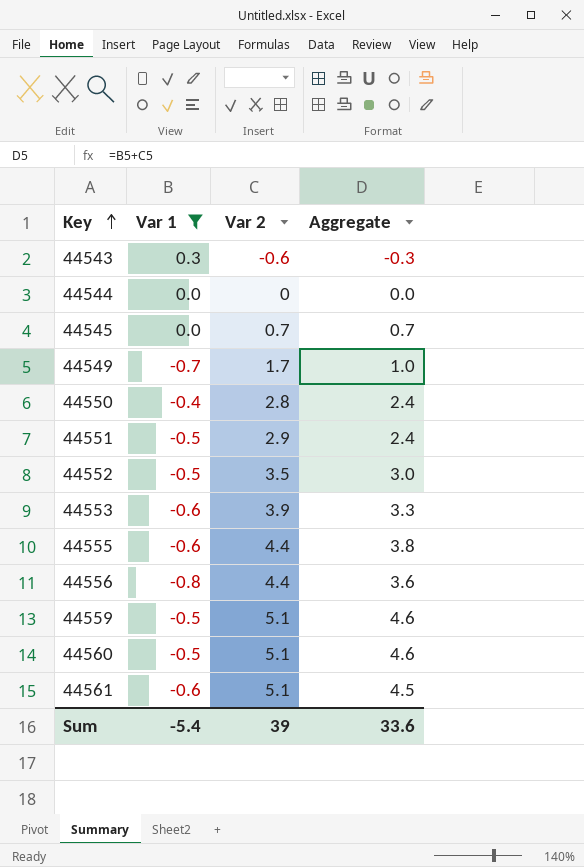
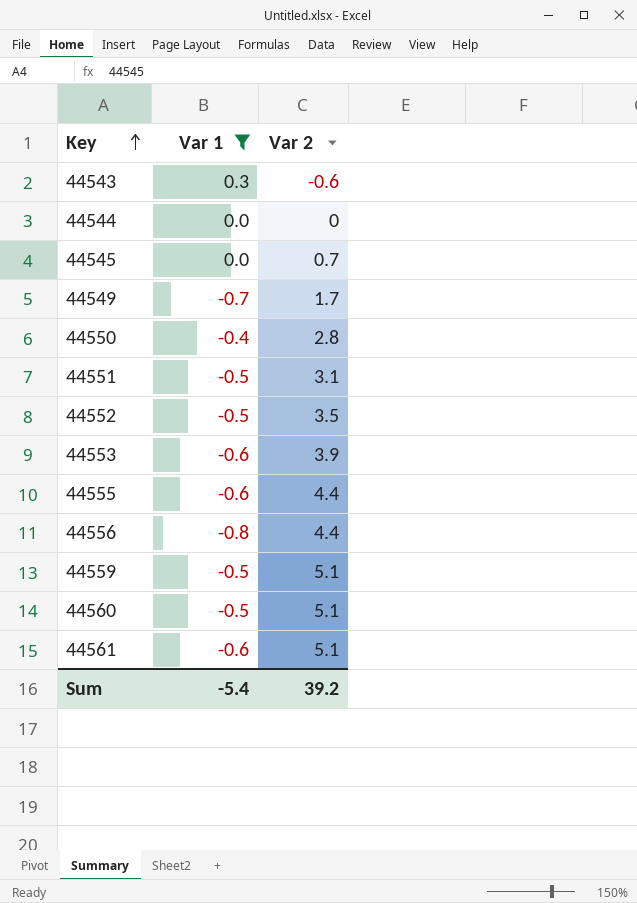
column Aggregate | formula: [Var 1] + [Var 2] -> none
44551 | Var 2: 2.9 -> 3.1
Sum | Var 2: 39 -> 39.2

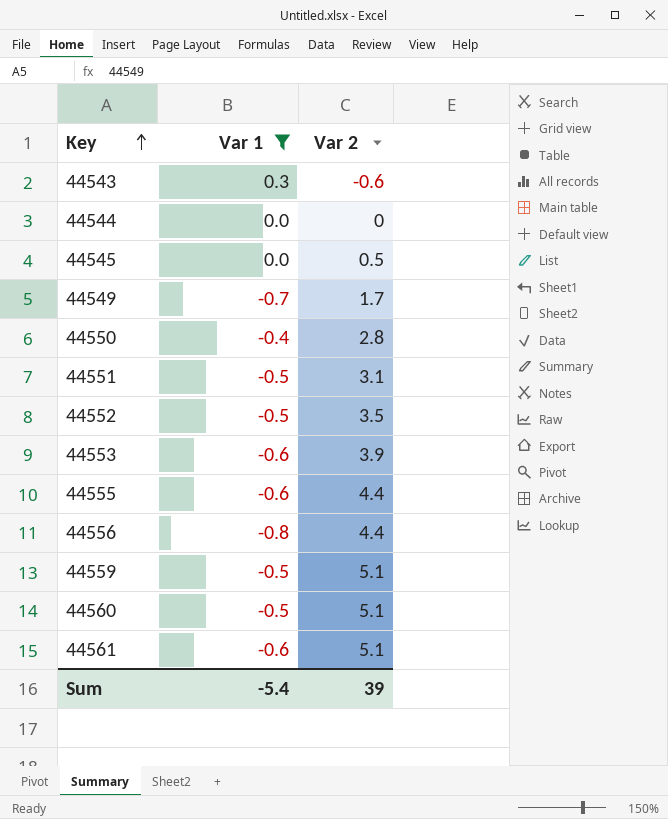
44545 | Var 2: 0.7 -> 0.5
Sum | Var 2: 39.2 -> 39

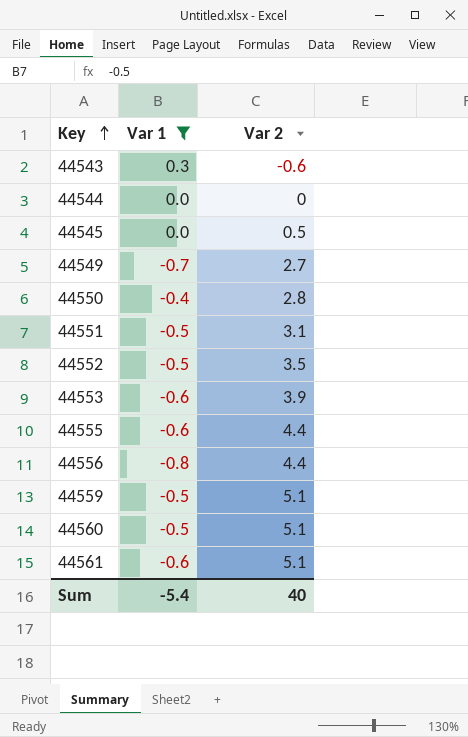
44549 | Var 2: 1.7 -> 2.7
Sum | Var 2: 39 -> 40

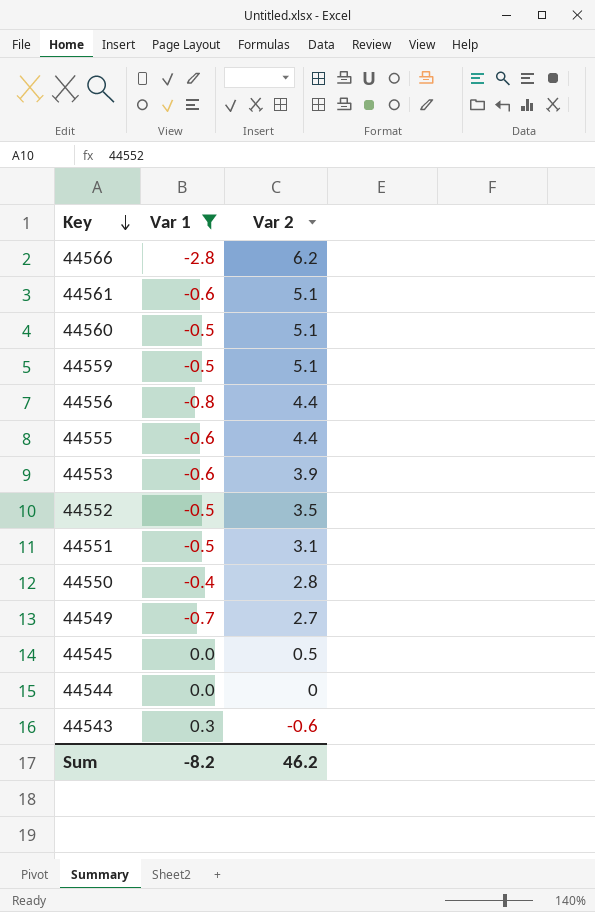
row order: Key ascending -> Key descending
row 44566: none -> -2.8 | 6.2
Sum | Var 1: -5.4 -> -8.2
Sum | Var 2: 40 -> 46.2

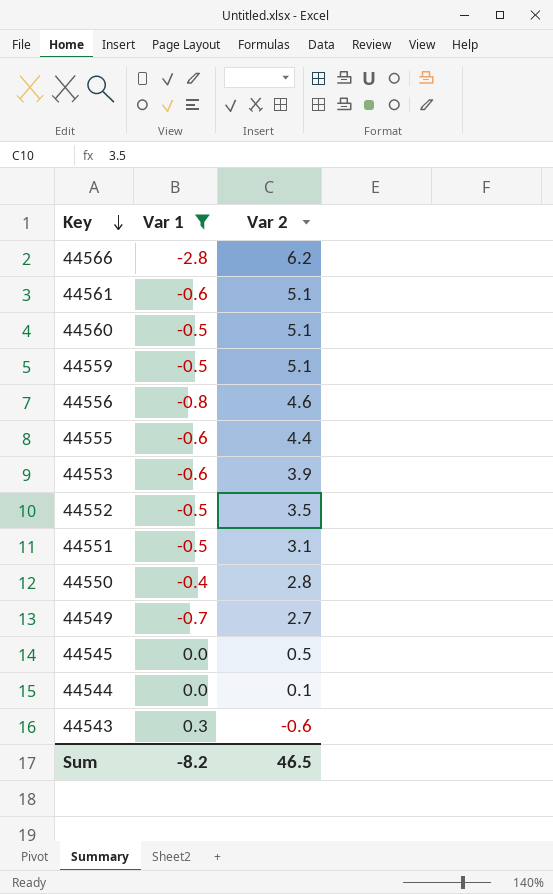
44556 | Var 2: 4.4 -> 4.6
44544 | Var 2: 0 -> 0.1
Sum | Var 2: 46.2 -> 46.5

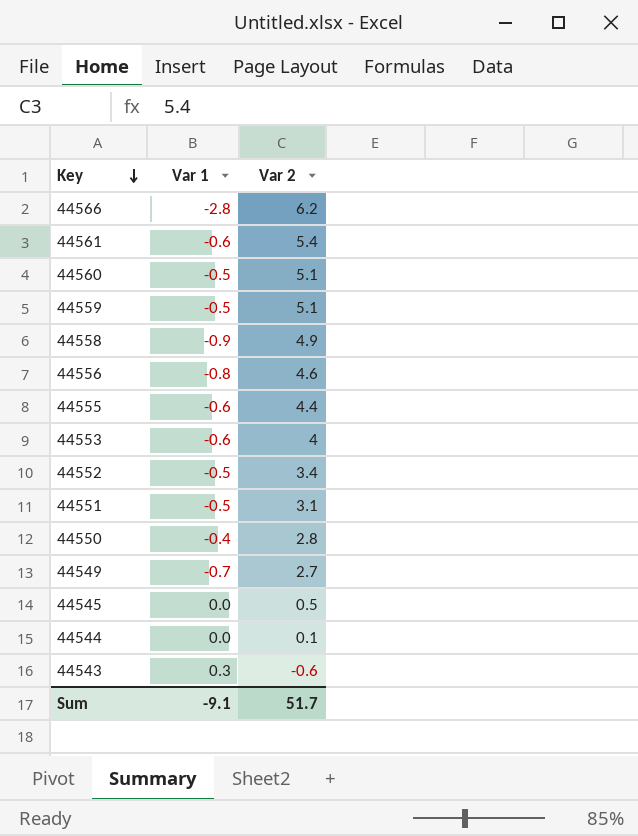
filter: Var 1 != -0.9 -> none
44561 | Var 2: 5.1 -> 5.4
44553 | Var 2: 3.9 -> 4
44552 | Var 2: 3.5 -> 3.4
Sum | Var 1: -8.2 -> -9.1
Sum | Var 2: 46.5 -> 51.7

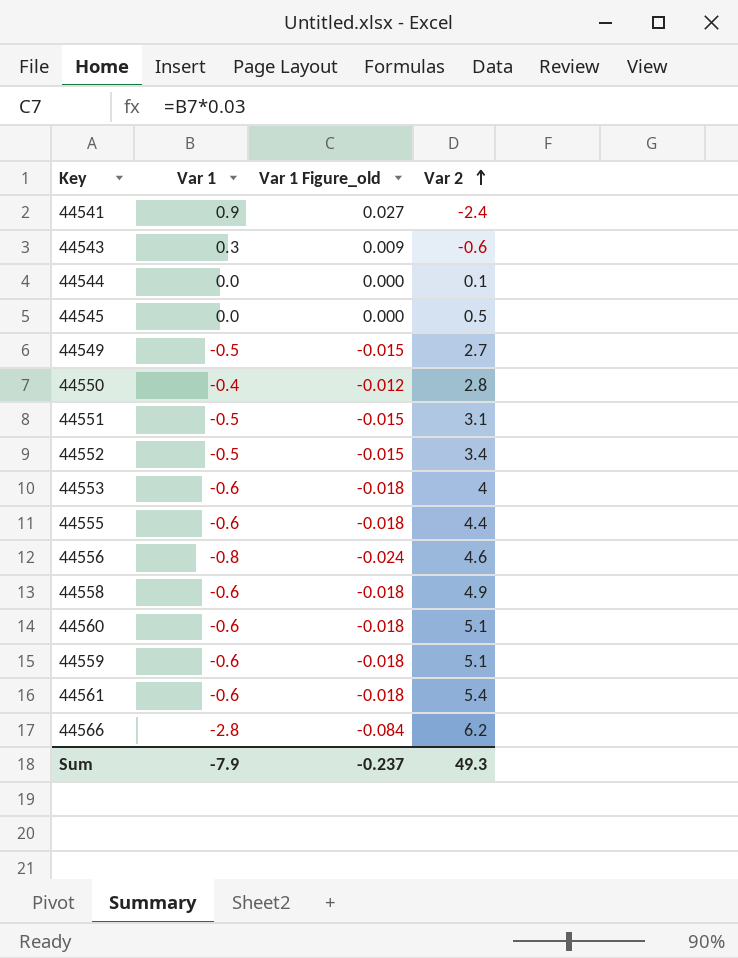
row order: Key descending -> Var 2 ascending
column Var 1 Figure_old | formula: none -> [Var 1] * 0.03
row 44541: none -> 0.9 | 0.027 | -2.4
44549 | Var 1: -0.7 -> -0.5
44558 | Var 1: -0.9 -> -0.6
44560 | Var 1: -0.5 -> -0.6
44559 | Var 1: -0.5 -> -0.6
Sum | Var 1: -9.1 -> -7.9
Sum | Var 2: 51.7 -> 49.3

